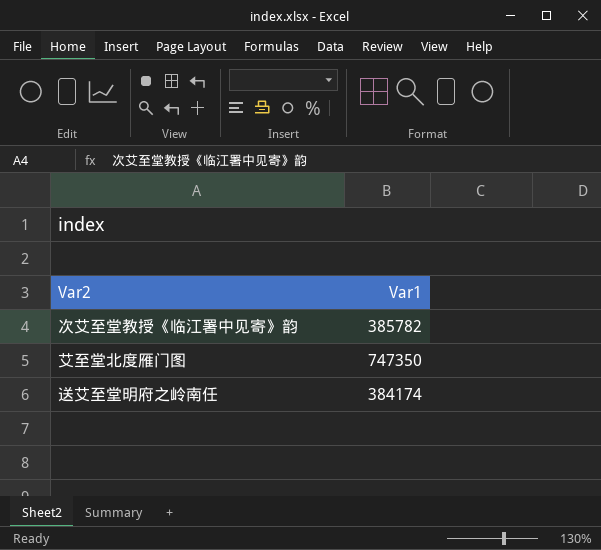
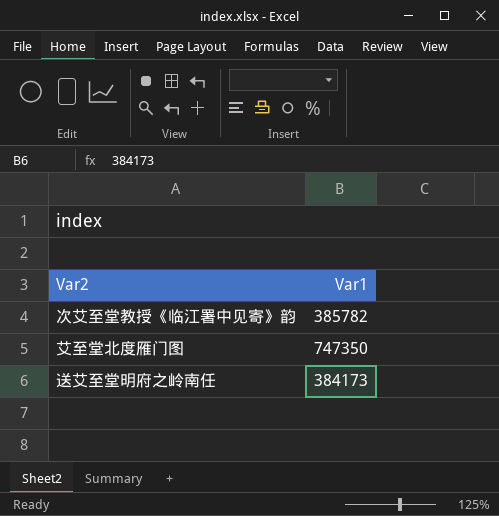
送艾至堂明府之岭南任 | Var1: 384174 -> 384173

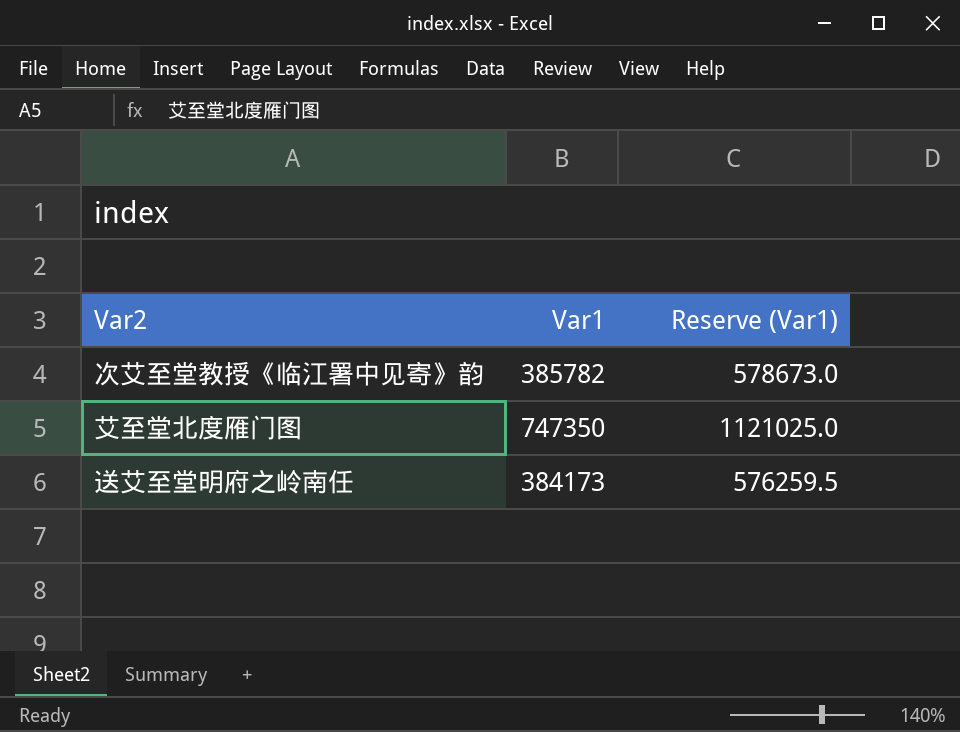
column Reserve (Var1) | formula: none -> [Var1] * 1.5

